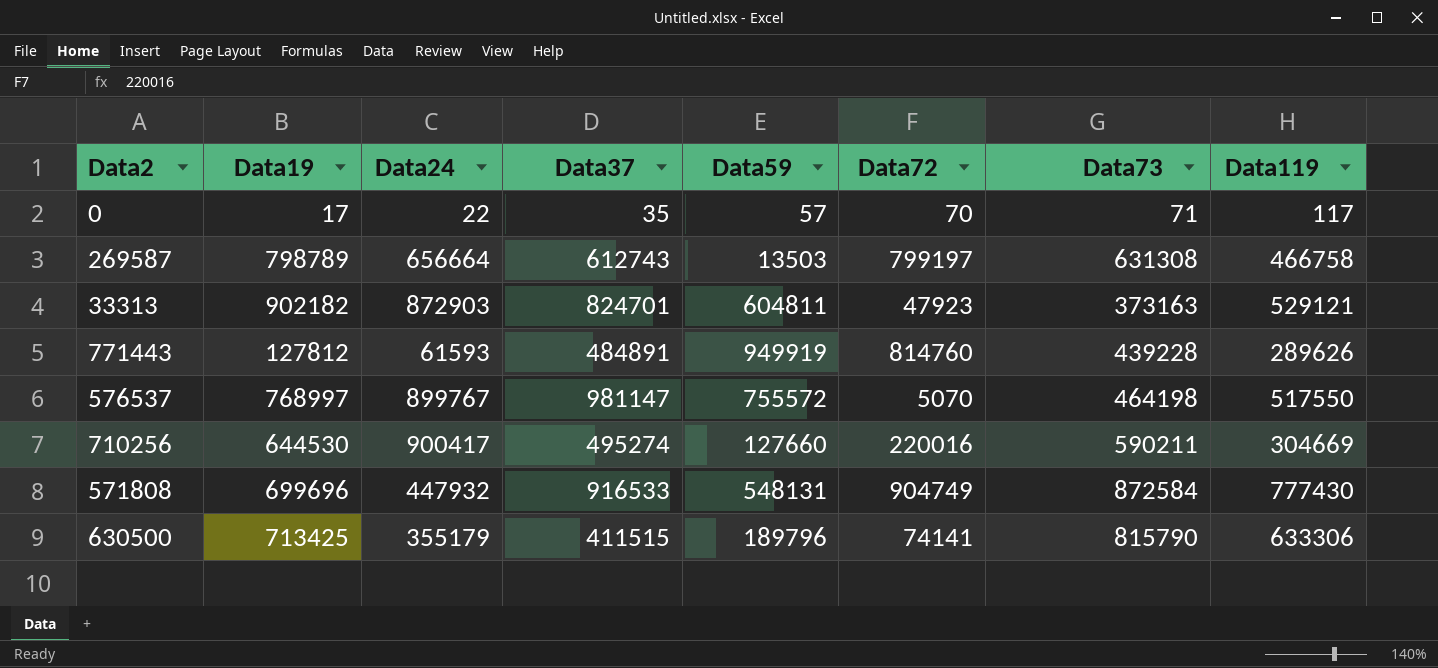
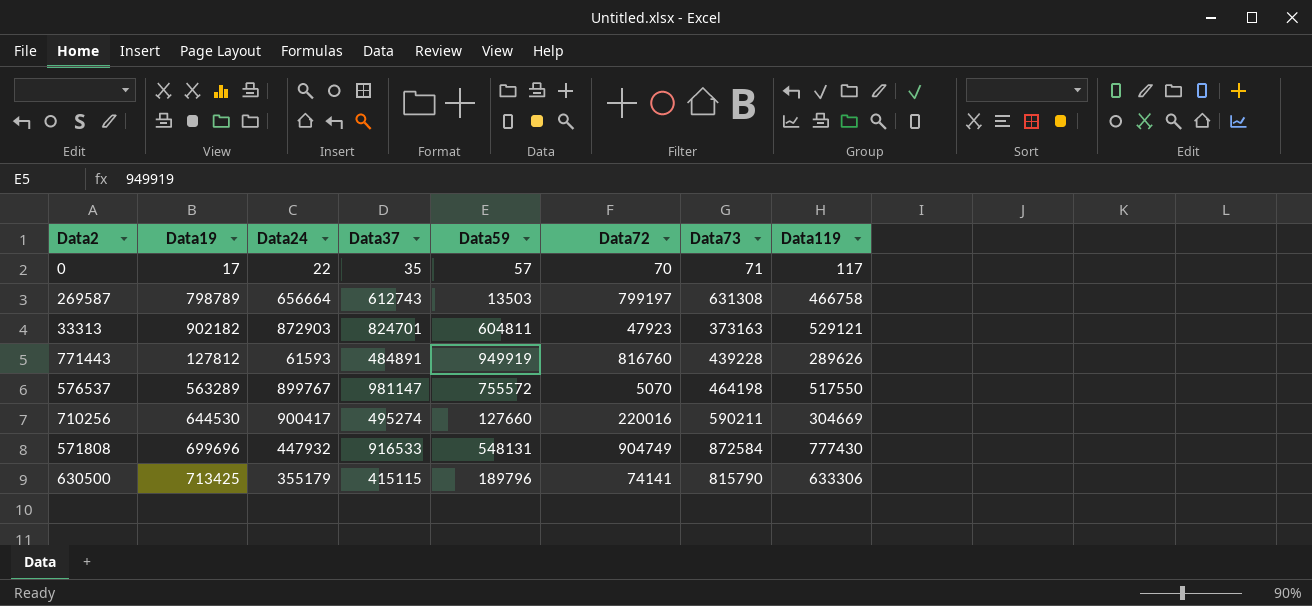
771443 | Data72: 814760 -> 816760
576537 | Data19: 768997 -> 563289
630500 | Data37: 411515 -> 415115

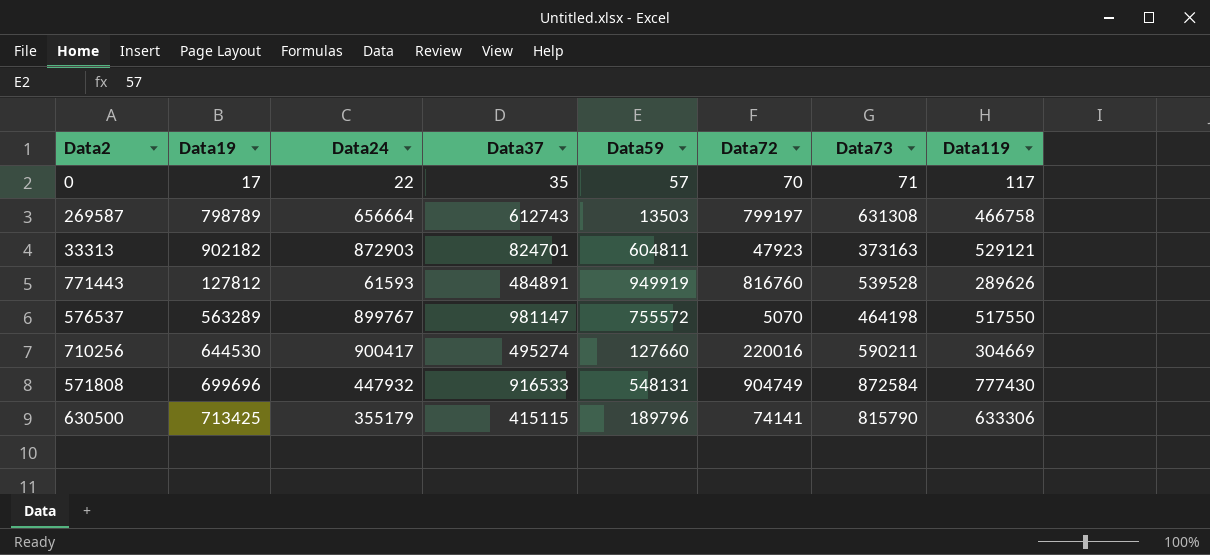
771443 | Data73: 439228 -> 539528

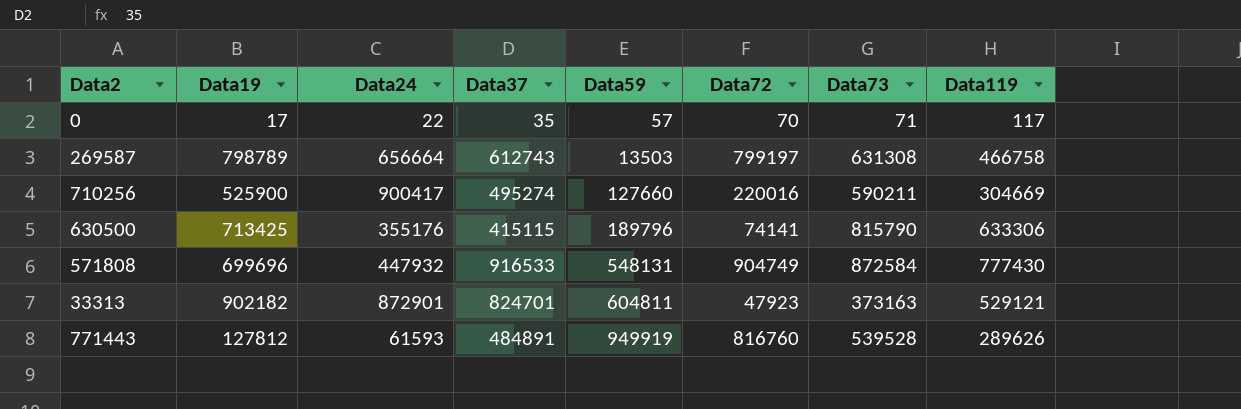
row order: none -> Data59 ascending
row 576537: 563289 | 899767 | 981147 | 755572 | 5070 | 464198 | 517550 -> none
710256 | Data19: 644530 -> 525900
630500 | Data24: 355179 -> 355176
33313 | Data24: 872903 -> 872901

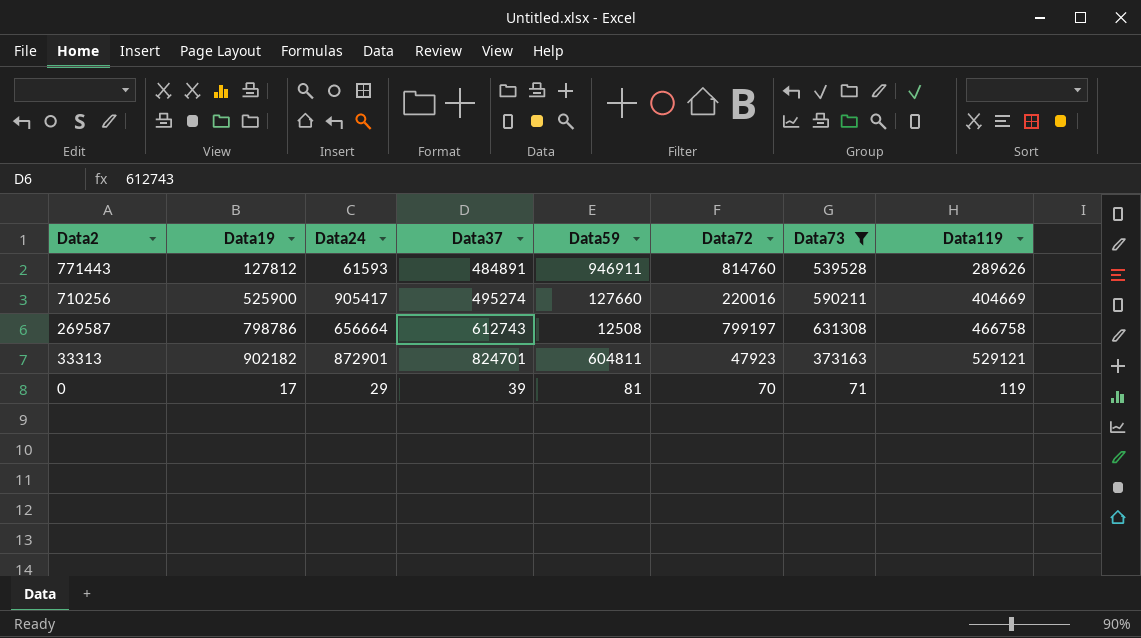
filter: none -> Data73 <= 631308
row order: Data59 ascending -> Data2 descending
771443 | Data59: 949919 -> 946911
771443 | Data72: 816760 -> 814760
710256 | Data24: 900417 -> 905417
710256 | Data119: 304669 -> 404669
269587 | Data19: 798789 -> 798786
269587 | Data59: 13503 -> 12508
0 | Data24: 22 -> 29
0 | Data37: 35 -> 39
0 | Data59: 57 -> 81
0 | Data119: 117 -> 119

